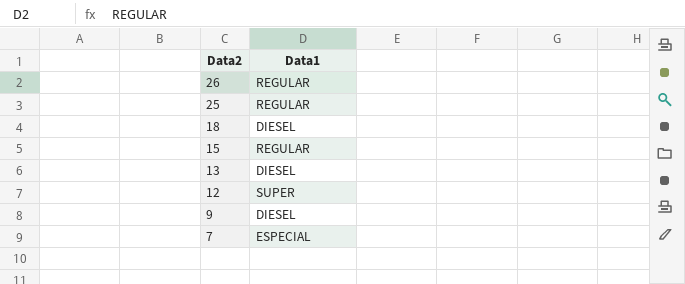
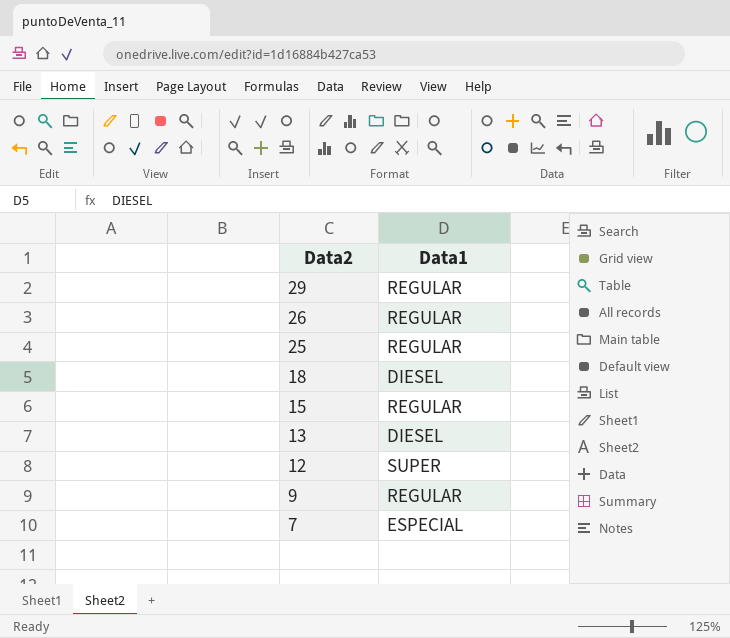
row 29: none -> REGULAR
9 | Data1: DIESEL -> REGULAR

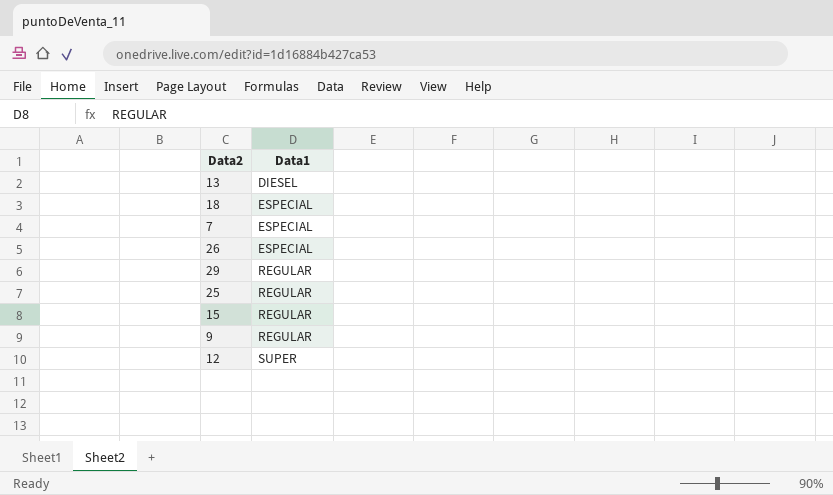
row order: Data2 descending -> Data1 ascending
18 | Data1: DIESEL -> ESPECIAL
26 | Data1: REGULAR -> ESPECIAL

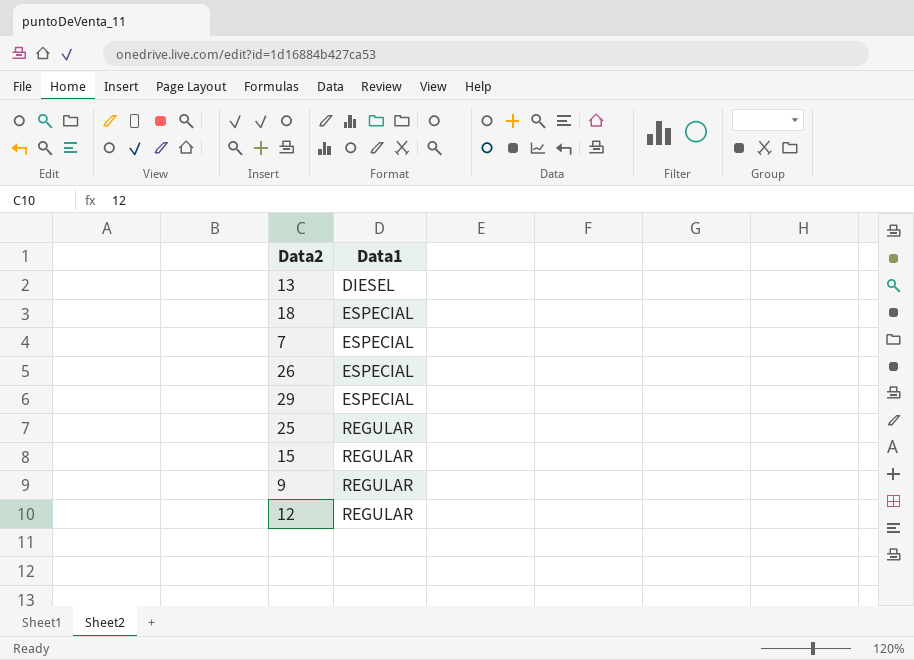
29 | Data1: REGULAR -> ESPECIAL
12 | Data1: SUPER -> REGULAR

